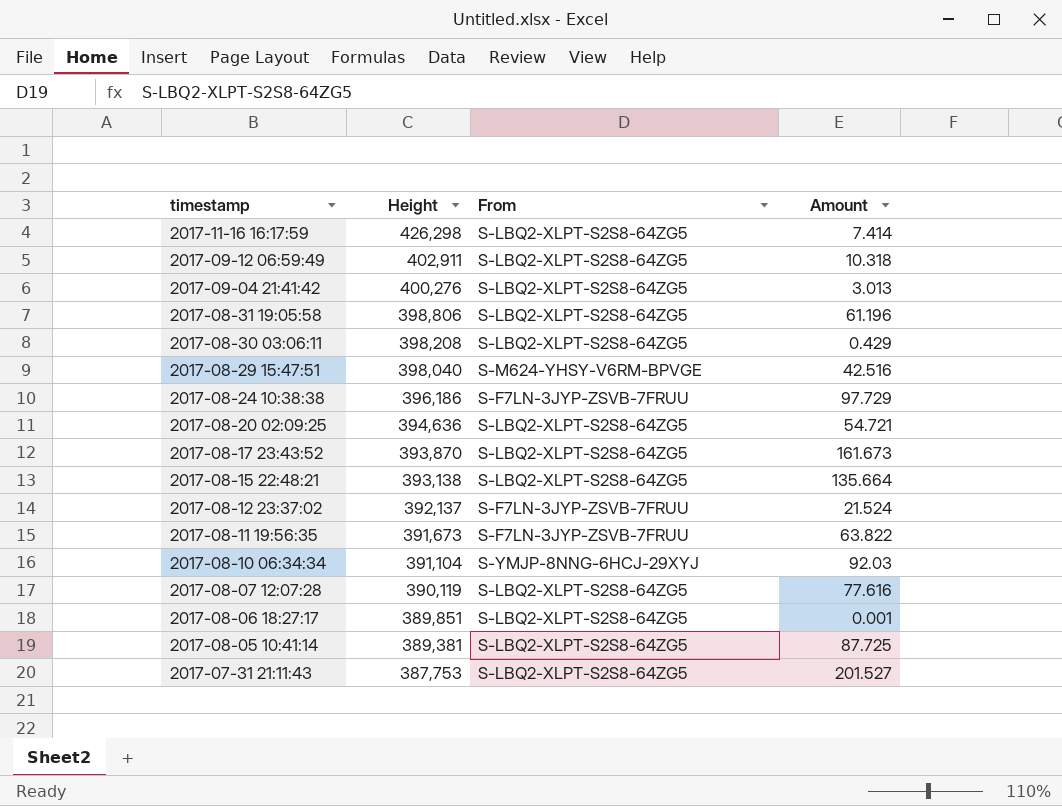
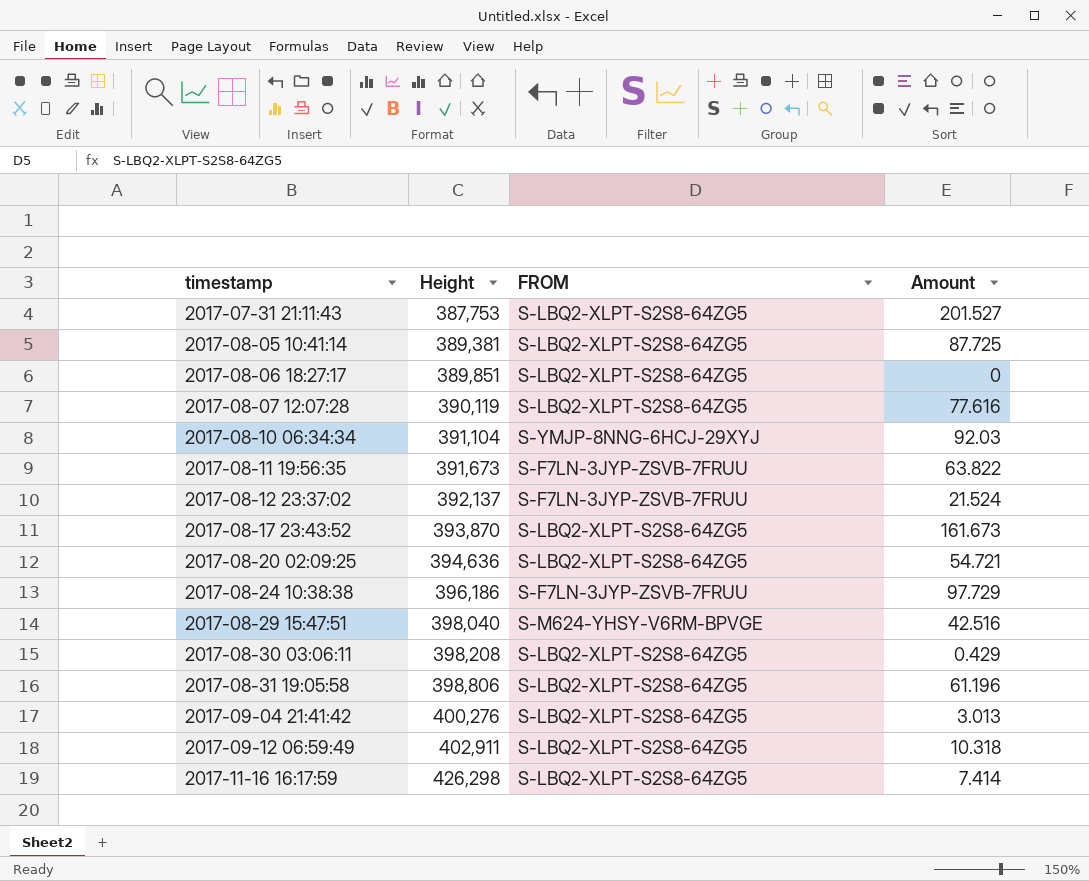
row order: timestamp descending -> timestamp ascending
column name: From -> FROM
row 2017-08-15 22:48:21: 393,138 | S-LBQ2-XLPT-S2S8-64ZG5 | 135.664 -> none
2017-08-06 18:27:17 | Amount: 0.001 -> 0

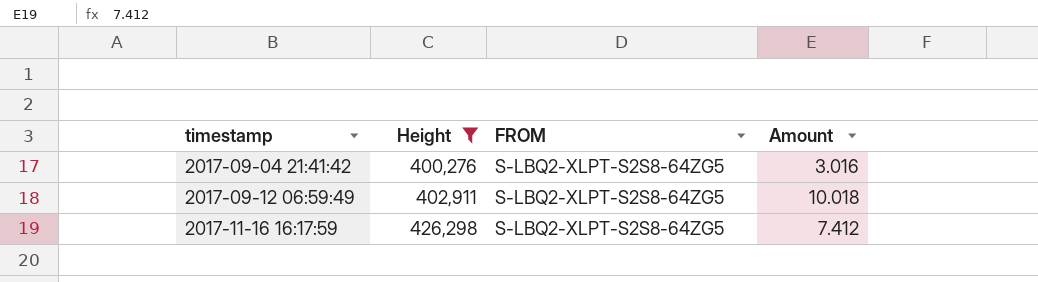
filter: none -> Height >= 400,276
2017-09-04 21:41:42 | Amount: 3.013 -> 3.016
2017-09-12 06:59:49 | Amount: 10.318 -> 10.018
2017-11-16 16:17:59 | Amount: 7.414 -> 7.412

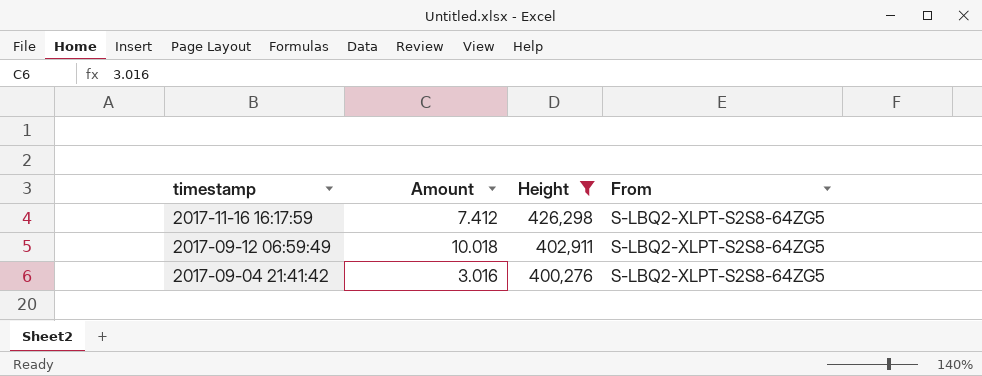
row order: timestamp ascending -> timestamp descending
column Amount | position: 4 -> 2
column name: FROM -> From

